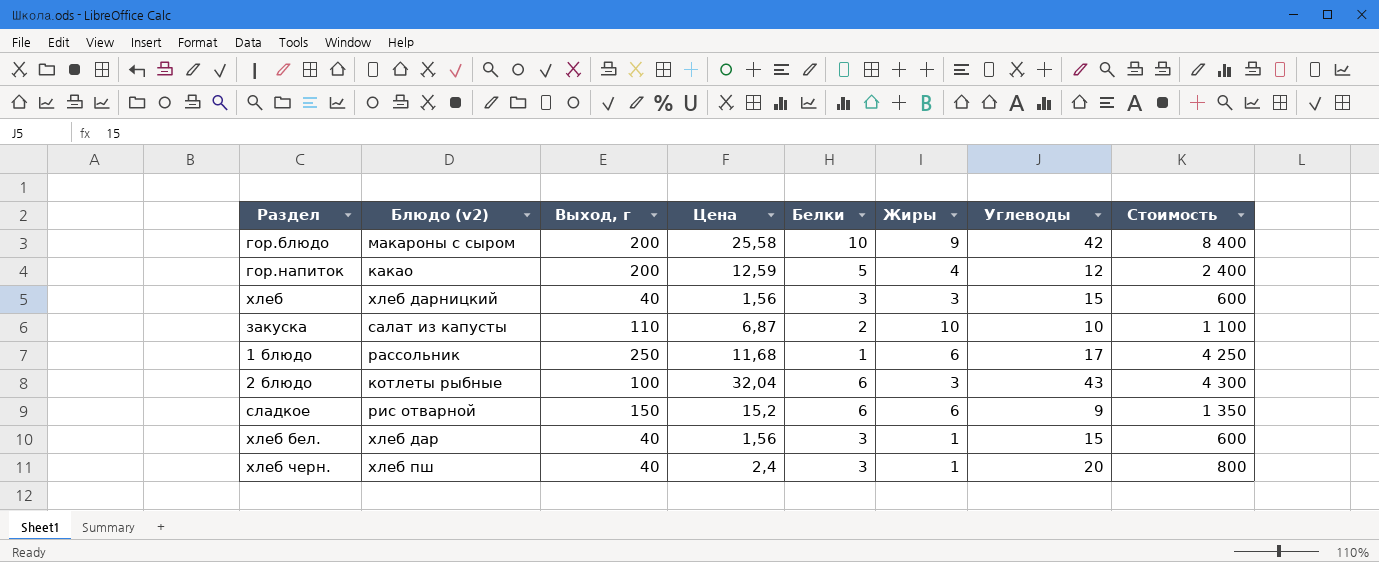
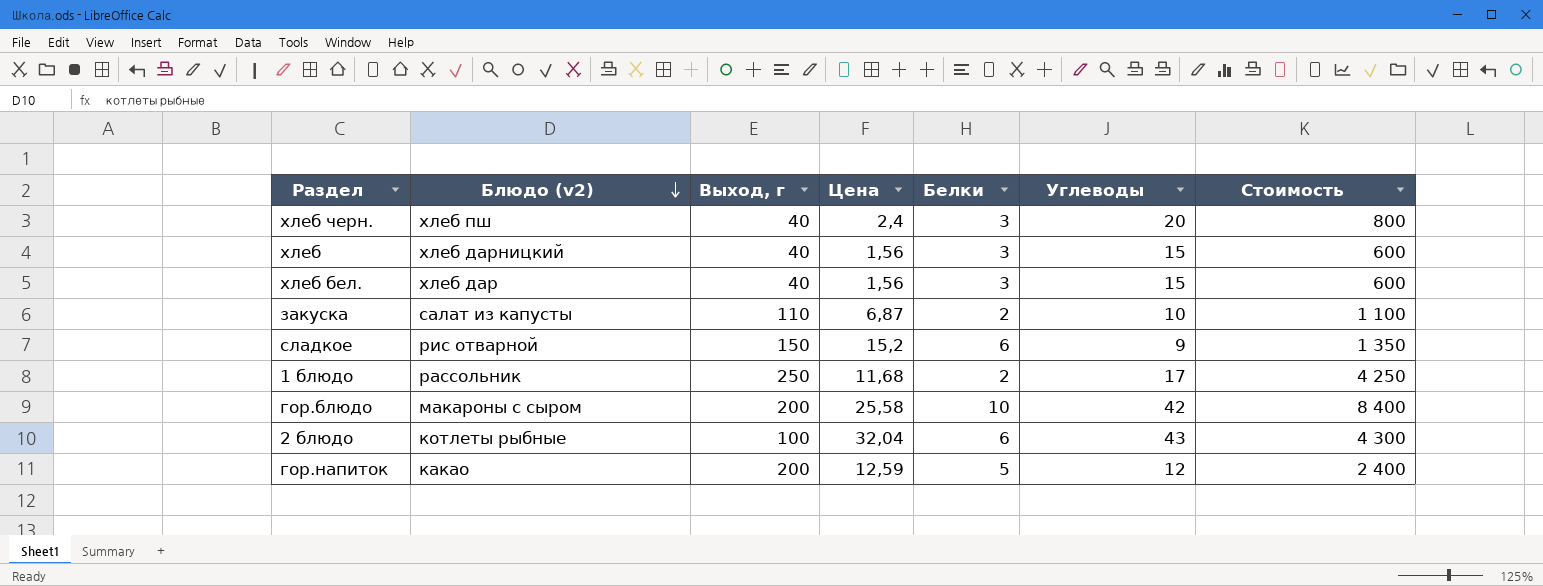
row order: none -> Блюдо (v2) descending
column Жиры | position: 6 -> none
1 блюдо | Белки: 1 -> 2

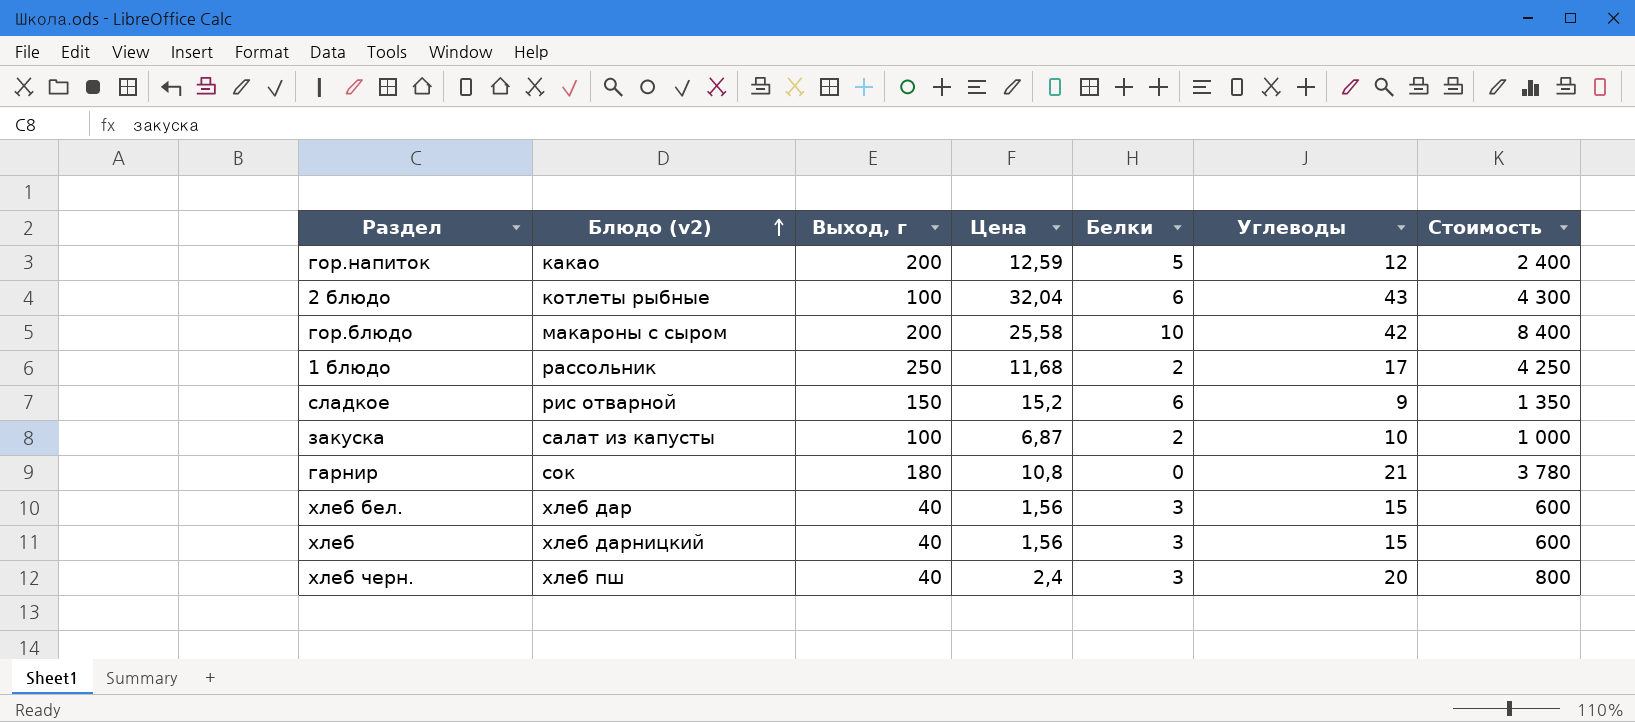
row order: Блюдо (v2) descending -> Блюдо (v2) ascending
закуска | Выход, г: 110 -> 100
закуска | Стоимость: 1 100 -> 1 000
row гарнир: none -> сок | 180 | 10,8 | 0 | 21 | 3 780

